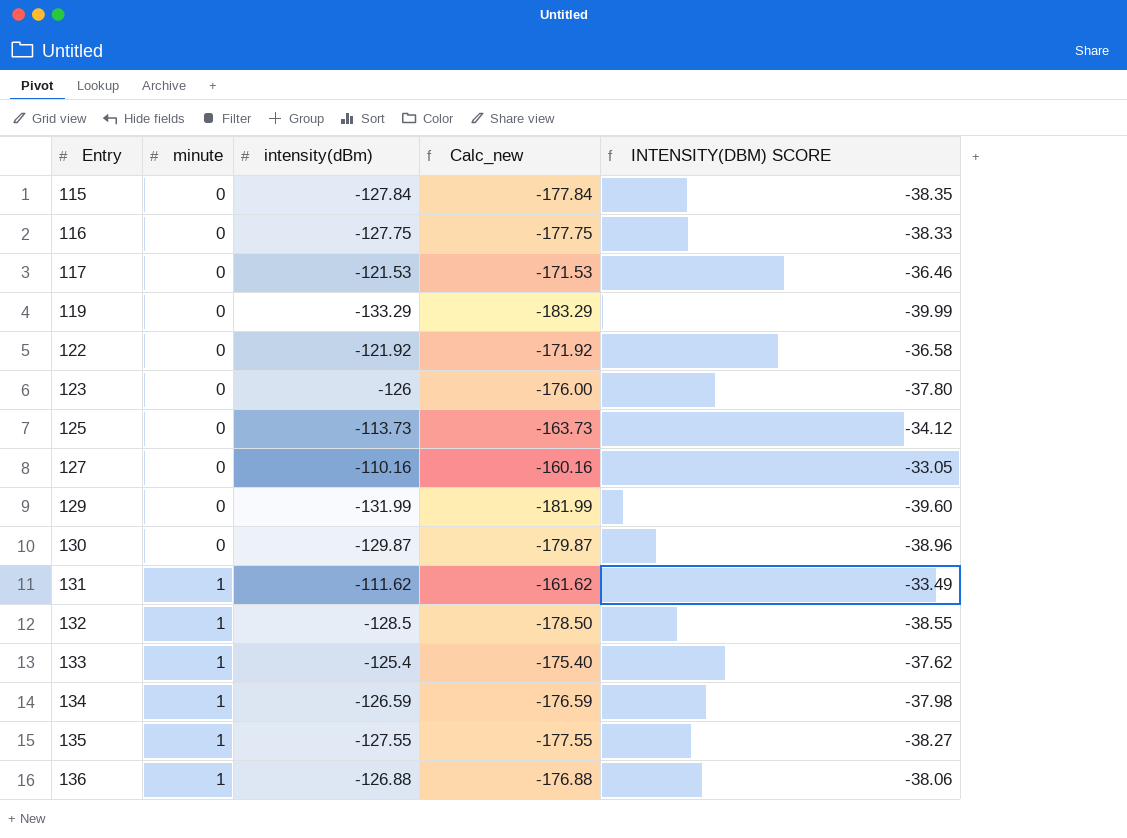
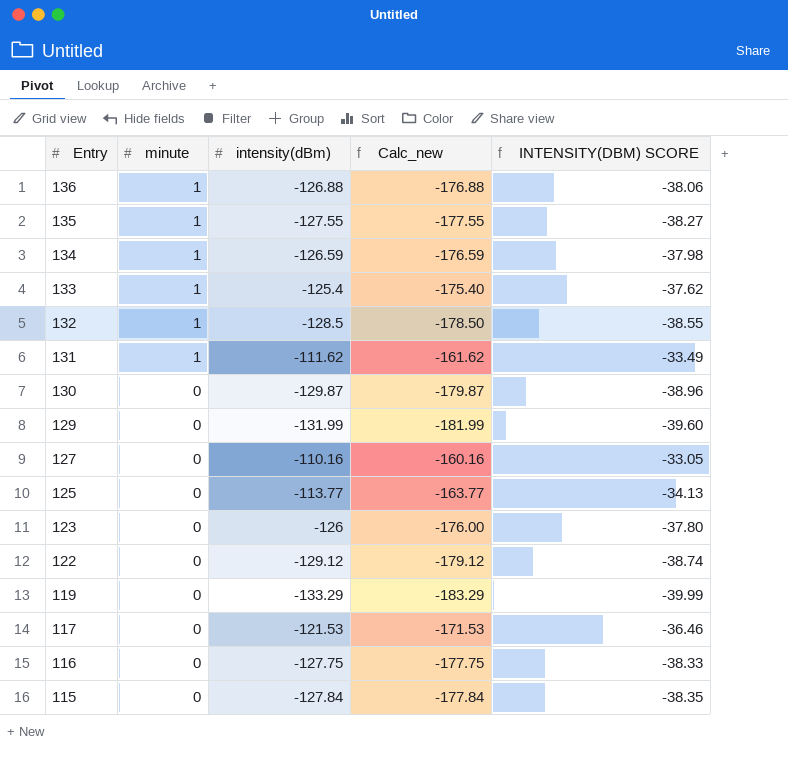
row order: Entry ascending -> Entry descending
125 | intensity(dBm): -113.73 -> -113.77
125 | Calc_new: -163.73 -> -163.77
125 | INTENSITY(DBM) SCORE: -34.12 -> -34.13
122 | intensity(dBm): -121.92 -> -129.12
122 | Calc_new: -171.92 -> -179.12
122 | INTENSITY(DBM) SCORE: -36.58 -> -38.74

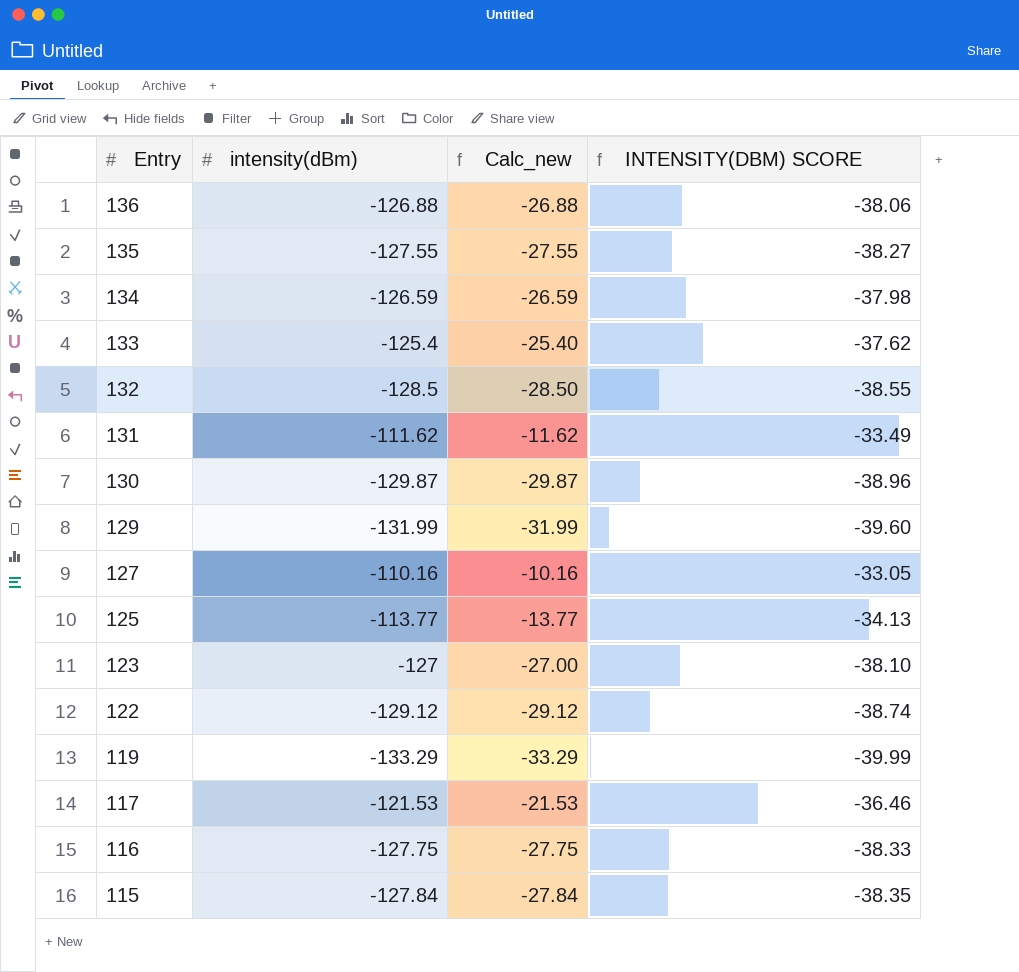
column minute | position: 2 -> none
column Calc_new | formula: [intensity(dBm)] - 50 -> [intensity(dBm)] + 100
123 | intensity(dBm): -126 -> -127
123 | INTENSITY(DBM) SCORE: -37.80 -> -38.10

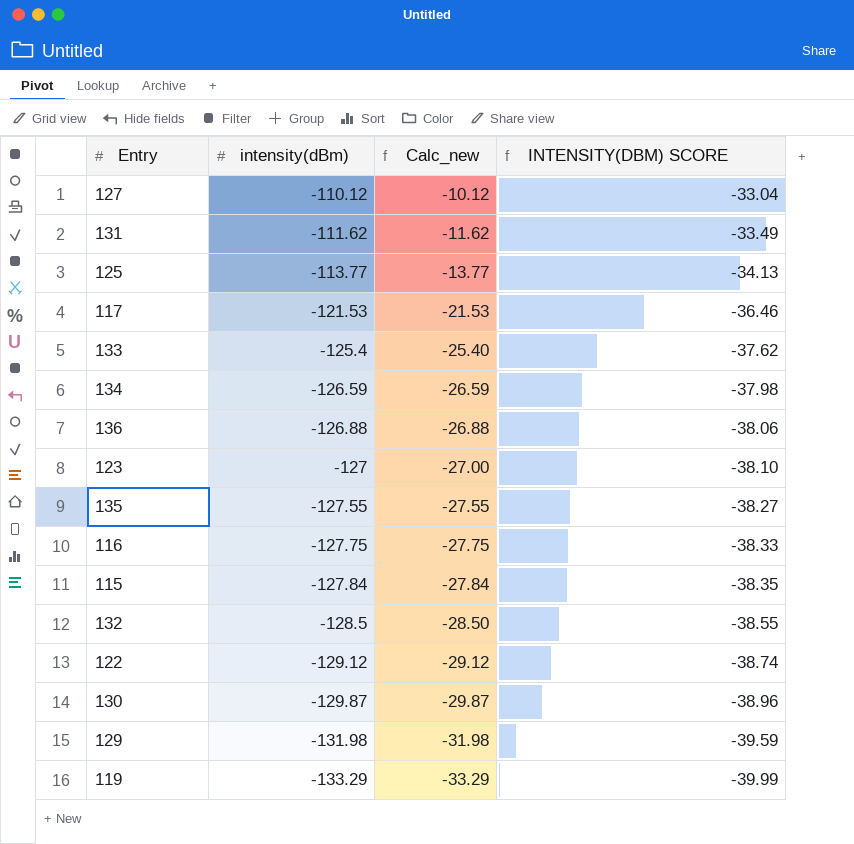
row order: Entry descending -> intensity(dBm) descending
127 | intensity(dBm): -110.16 -> -110.12
127 | Calc_new: -10.16 -> -10.12
127 | INTENSITY(DBM) SCORE: -33.05 -> -33.04
129 | intensity(dBm): -131.99 -> -131.98
129 | Calc_new: -31.99 -> -31.98
129 | INTENSITY(DBM) SCORE: -39.60 -> -39.59

